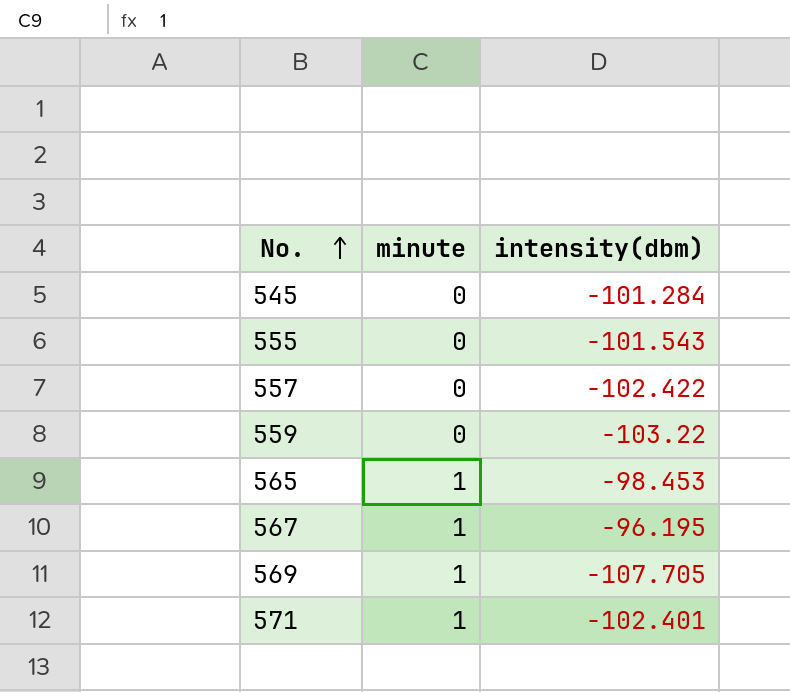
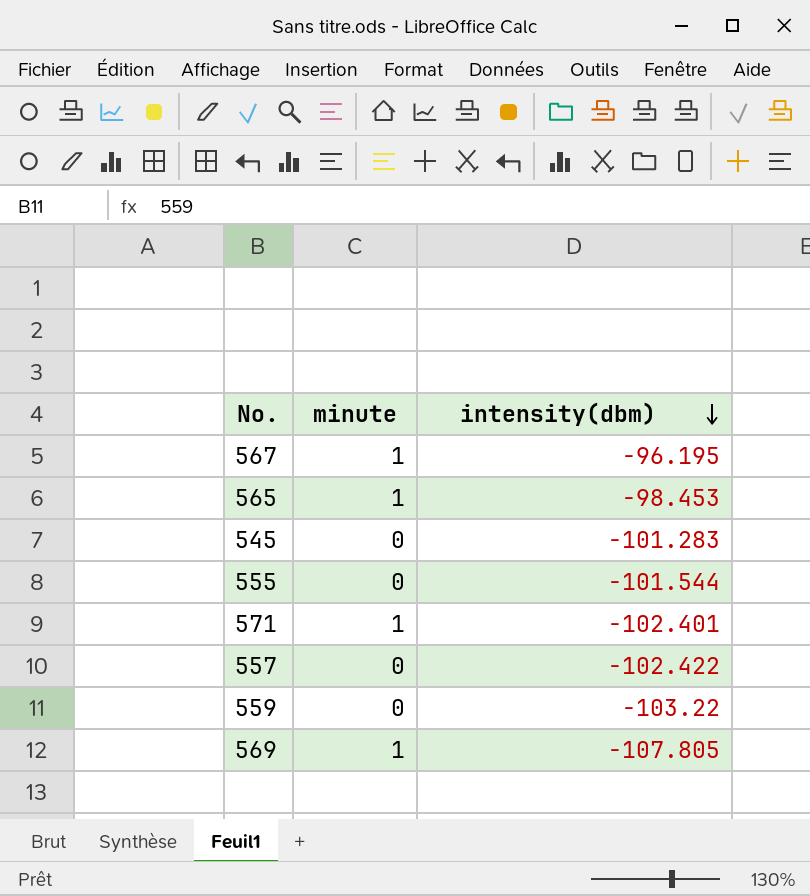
row order: No. ascending -> intensity(dbm) descending
545 | intensity(dbm): -101.284 -> -101.283
555 | intensity(dbm): -101.543 -> -101.544
569 | intensity(dbm): -107.705 -> -107.805

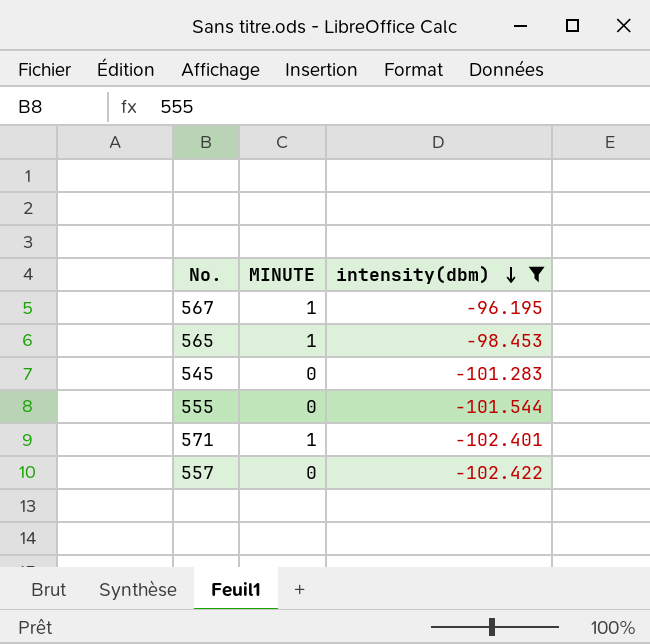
filter: none -> intensity(dbm) >= -102.422
column name: minute -> MINUTE

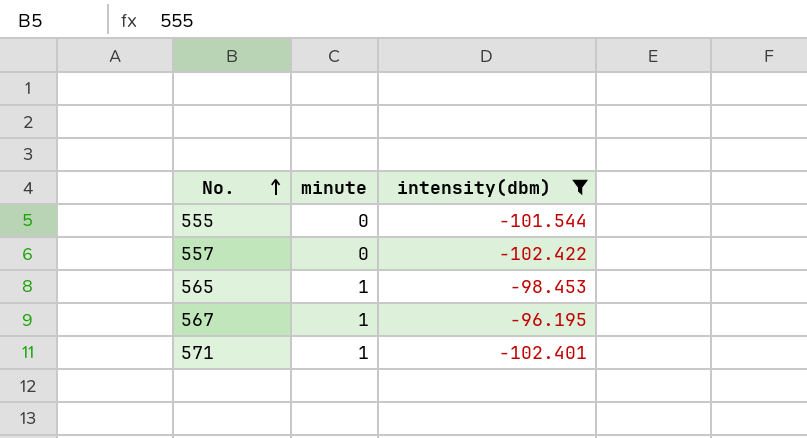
row order: intensity(dbm) descending -> No. ascending
column name: MINUTE -> minute
row 545: 0 | -101.283 -> none

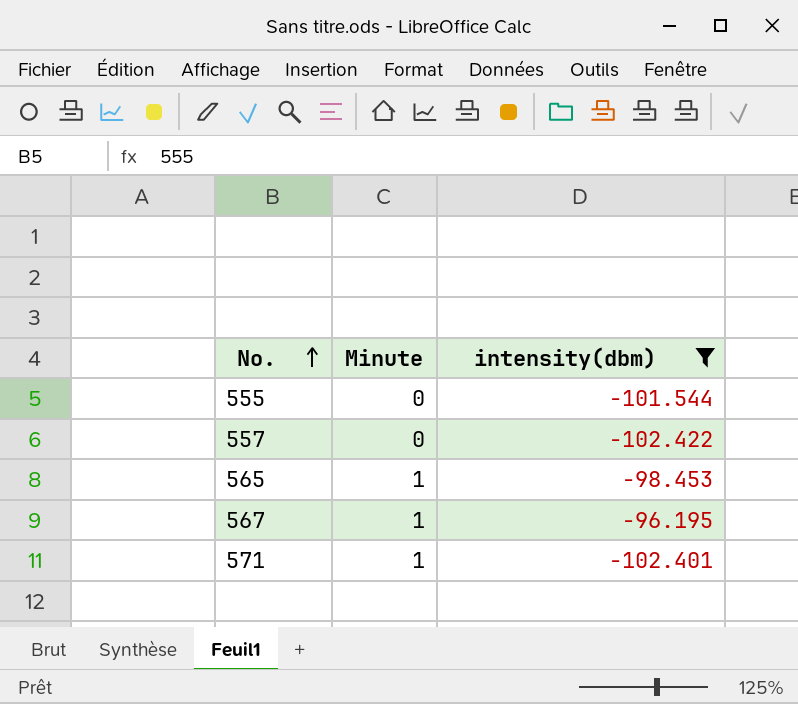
column name: minute -> Minute

